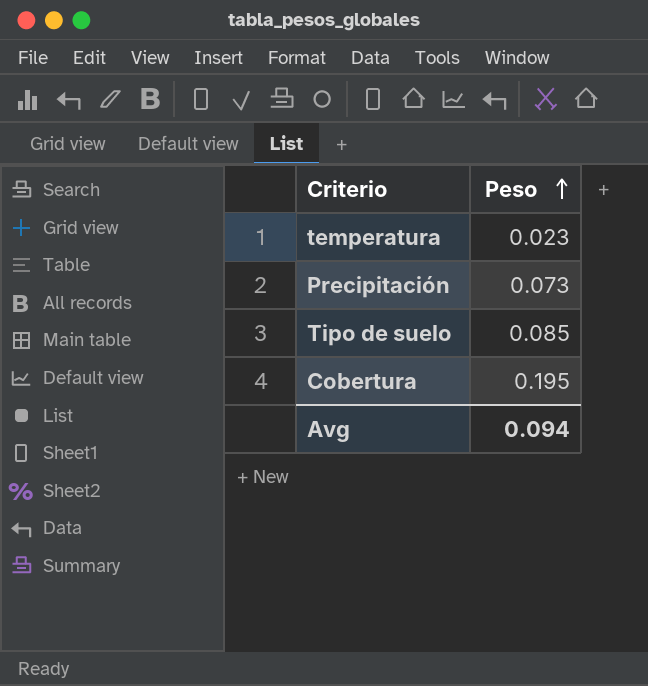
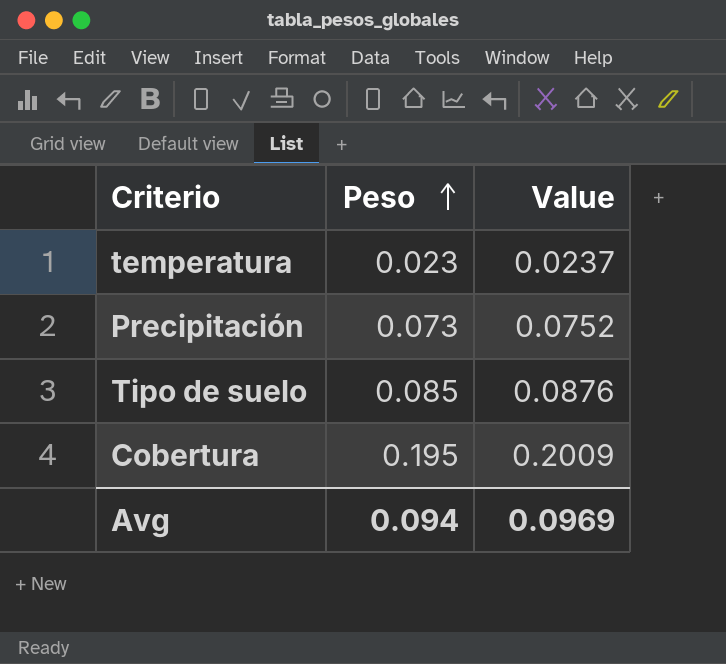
column Value | formula: none -> [Peso] * 1.03

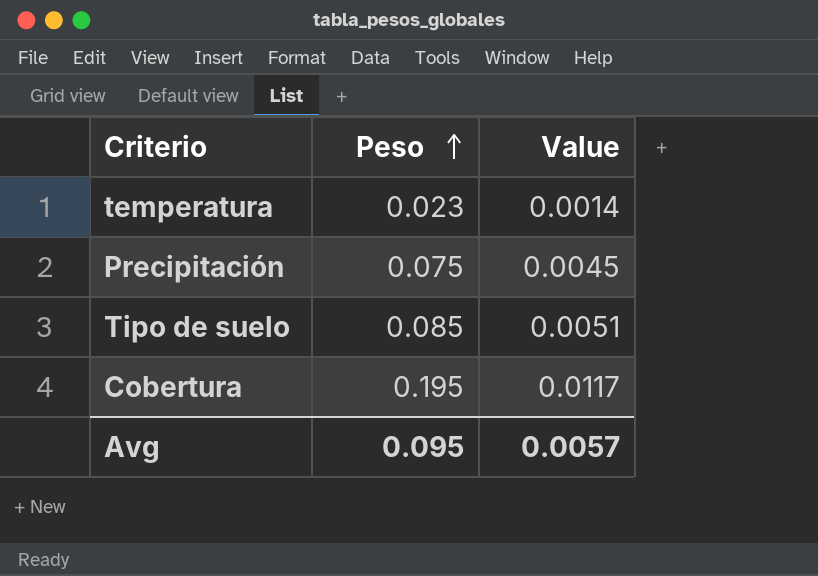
column Value | formula: [Peso] * 1.03 -> [Peso] * 0.06
Precipitación | Peso: 0.073 -> 0.075
Avg | Peso: 0.094 -> 0.095
Avg | Value: 0.0969 -> 0.0057

